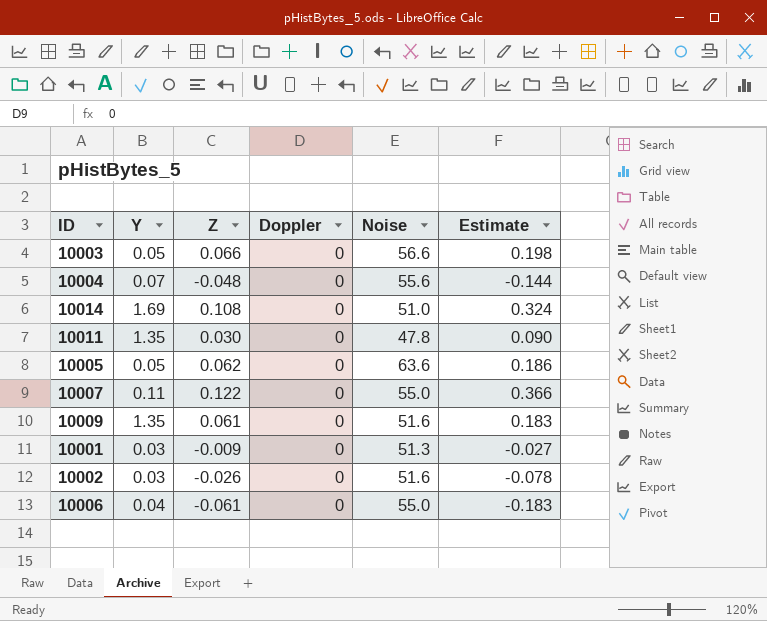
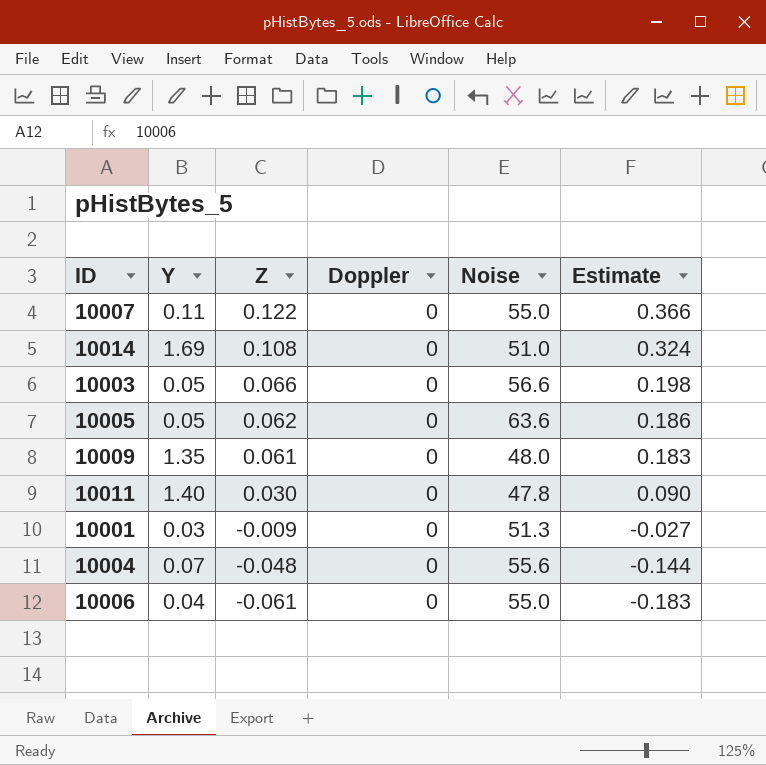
row order: none -> Z descending
row 10002: 0.03 | -0.026 | 0 | 51.6 | -0.078 -> none
10009 | Noise: 51.6 -> 48.0
10011 | Y: 1.35 -> 1.40

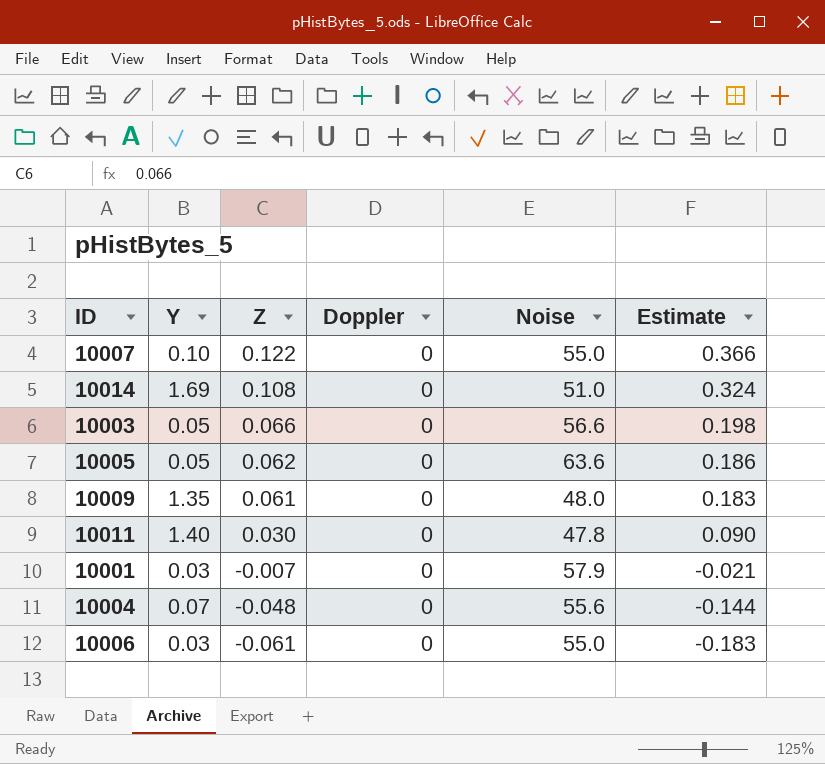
10007 | Y: 0.11 -> 0.10
10001 | Z: -0.009 -> -0.007
10001 | Noise: 51.3 -> 57.9
10001 | Estimate: -0.027 -> -0.021
10006 | Y: 0.04 -> 0.03

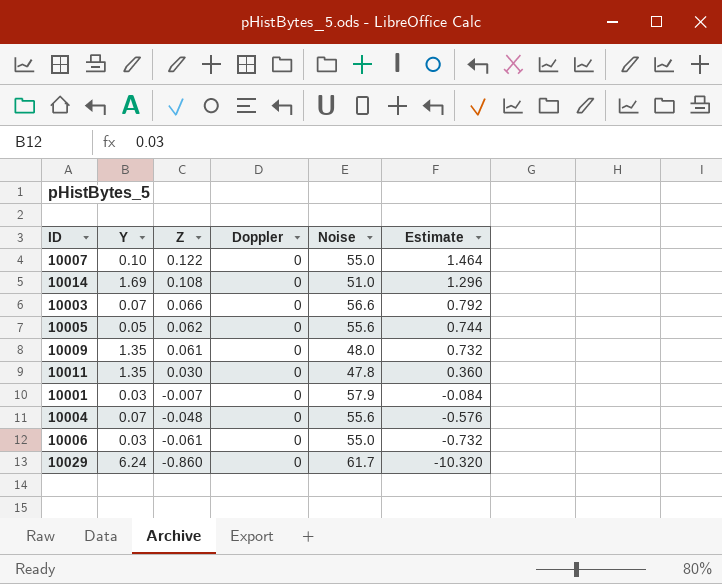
column Estimate | formula: [Z] * 3 -> [Z] * 12
10003 | Y: 0.05 -> 0.07
10005 | Noise: 63.6 -> 55.6
10011 | Y: 1.40 -> 1.35
row 10029: none -> 6.24 | -0.860 | 0 | 61.7 | -10.320

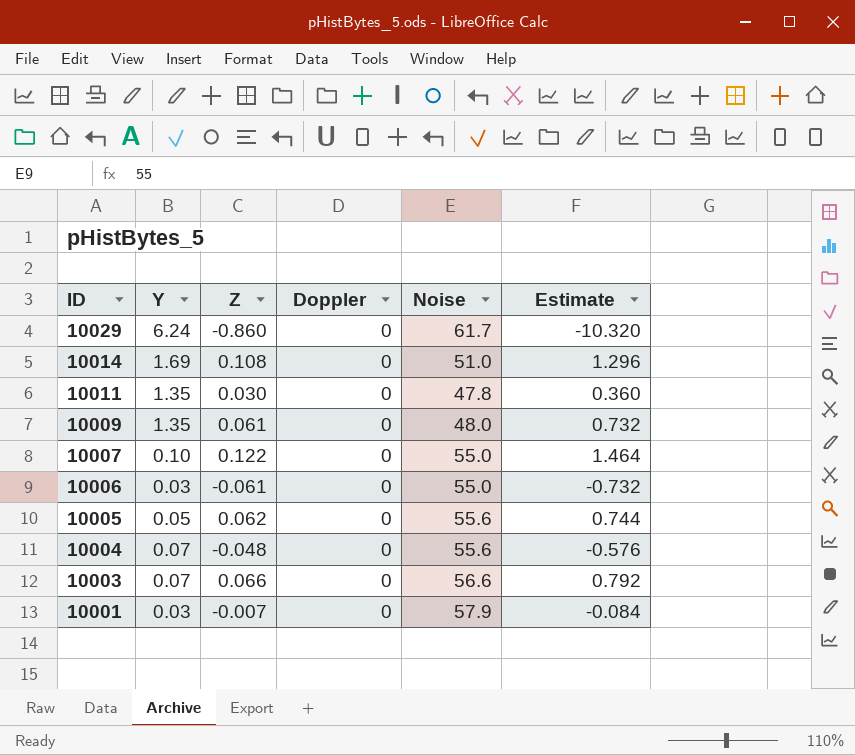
row order: Z descending -> ID descending

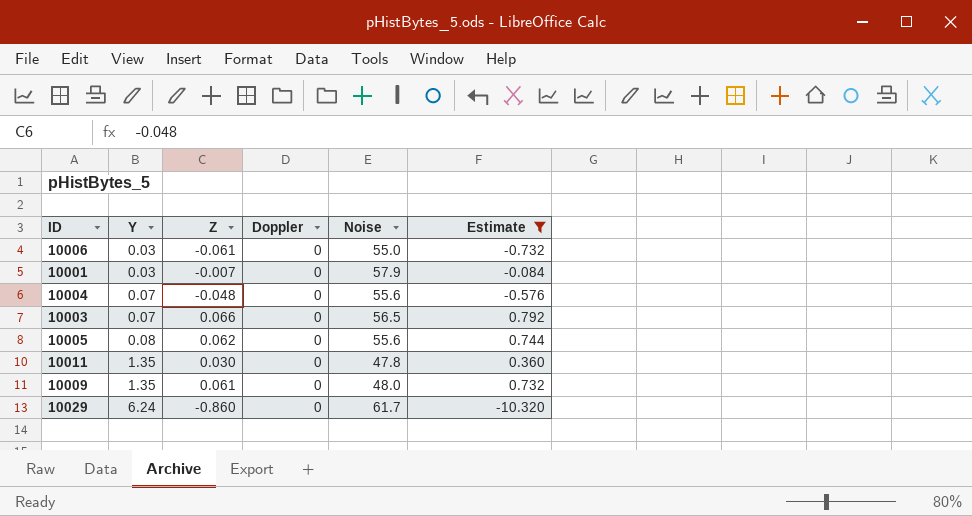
filter: none -> Estimate <= 0.792
row order: ID descending -> Y ascending
10003 | Noise: 56.6 -> 56.5
10005 | Y: 0.05 -> 0.08

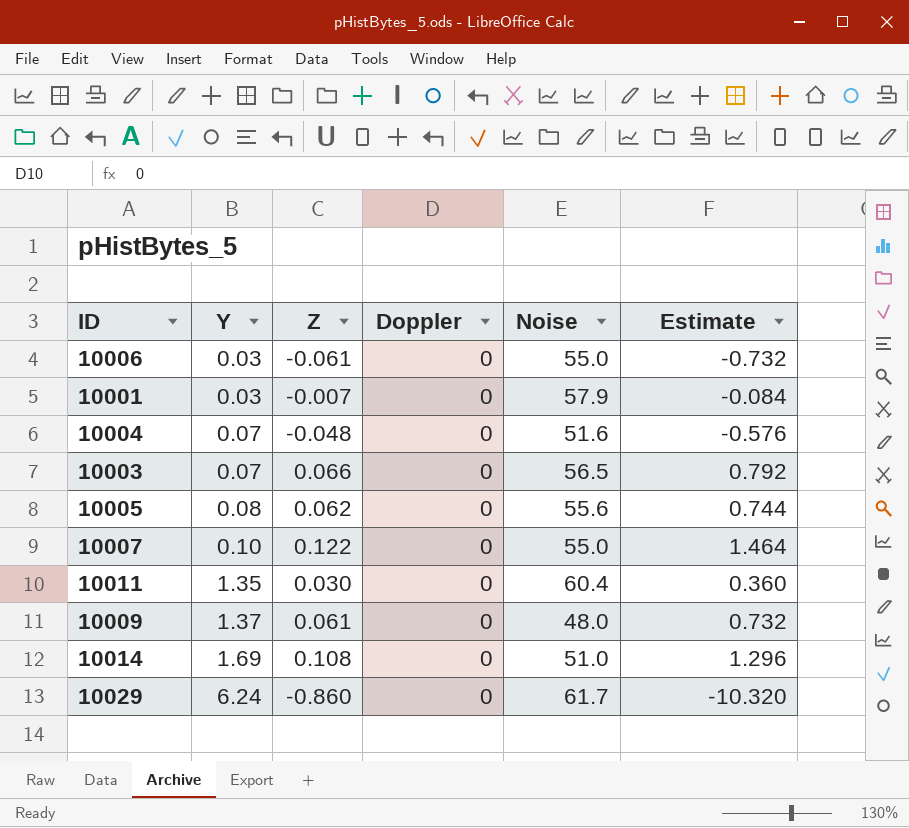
filter: Estimate <= 0.792 -> none
10004 | Noise: 55.6 -> 51.6
10011 | Noise: 47.8 -> 60.4
10009 | Y: 1.35 -> 1.37

